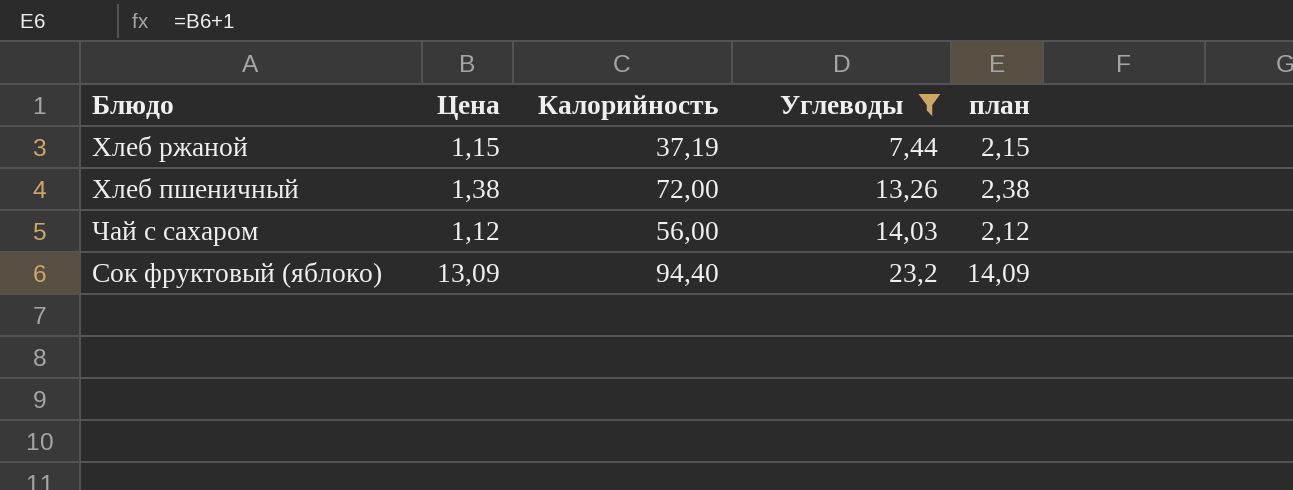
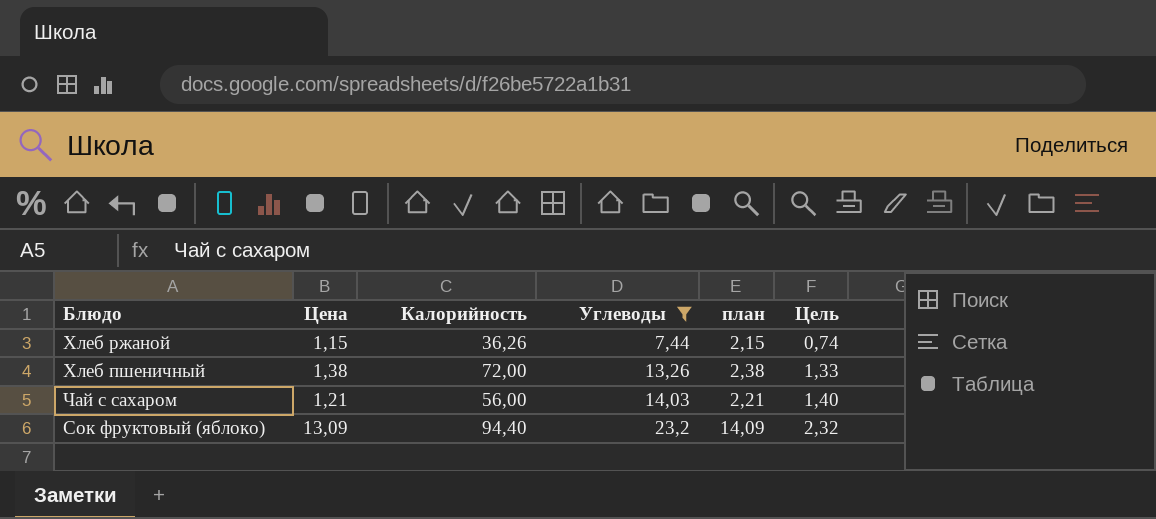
column Цель | formula: none -> [Углеводы] * 0,1
Хлеб ржаной | Калорийность: 37,19 -> 36,26
Чай с сахаром | Цена: 1,12 -> 1,21
Чай с сахаром | план: 2,12 -> 2,21

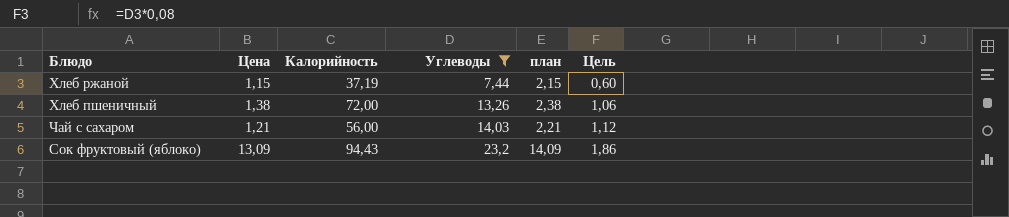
column Цель | formula: [Углеводы] * 0,1 -> [Углеводы] * 0,08
Хлеб ржаной | Калорийность: 36,26 -> 37,19
Сок фруктовый (яблоко) | Калорийность: 94,40 -> 94,43

